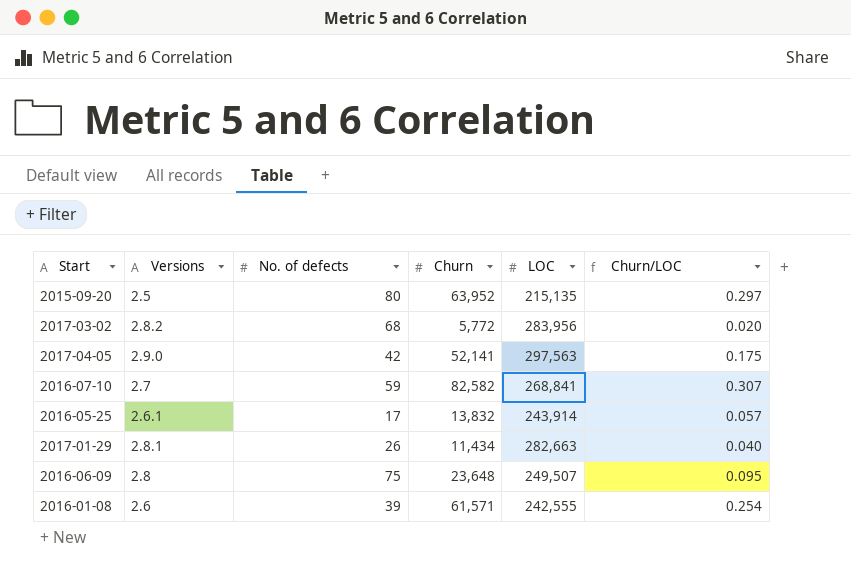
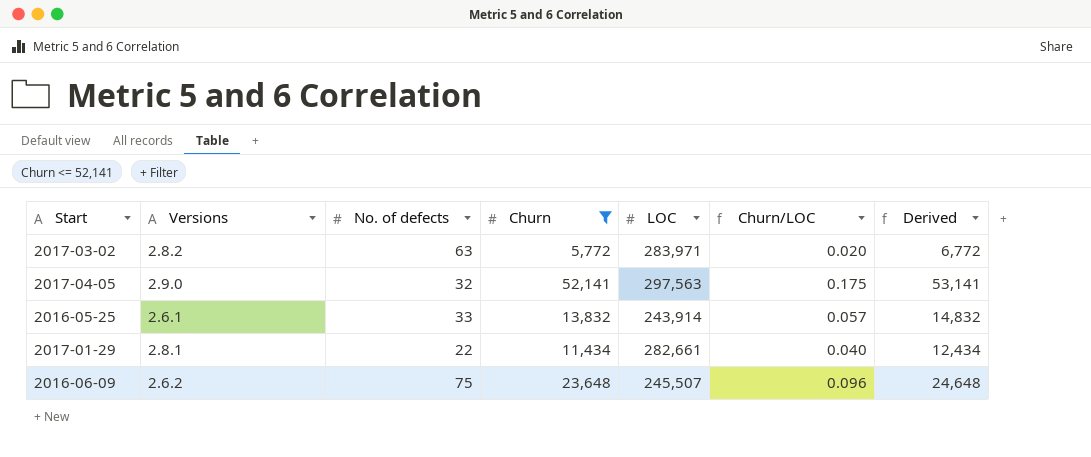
filter: none -> Churn <= 52,141
column Derived | formula: none -> [Churn] + 1000
2017-03-02 | No. of defects: 68 -> 63
2017-03-02 | LOC: 283,956 -> 283,971
2017-04-05 | No. of defects: 42 -> 32
2016-05-25 | No. of defects: 17 -> 33
2017-01-29 | No. of defects: 26 -> 22
2017-01-29 | LOC: 282,663 -> 282,661
2016-06-09 | Versions: 2.8 -> 2.6.2
2016-06-09 | LOC: 249,507 -> 245,507
2016-06-09 | Churn/LOC: 0.095 -> 0.096

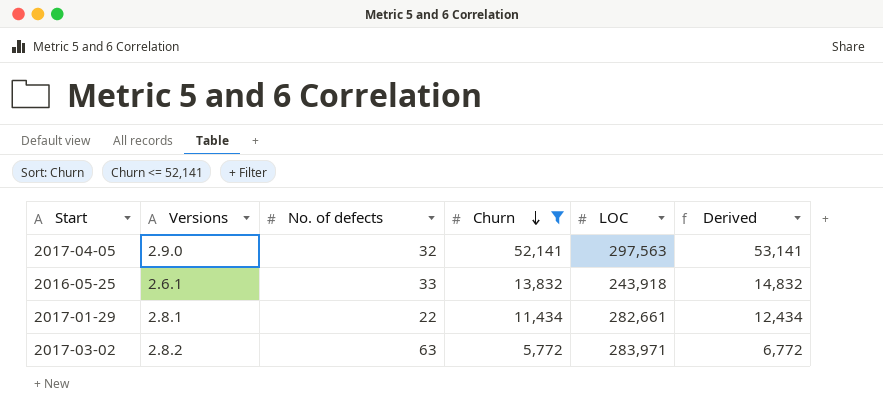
row order: none -> Churn descending
column Churn/LOC | formula: [Churn] / [LOC] -> none
row 2016-06-09: 2.6.2 | 75 | 23,648 | 245,507 | 0.096 | 24,648 -> none
2016-05-25 | LOC: 243,914 -> 243,918

